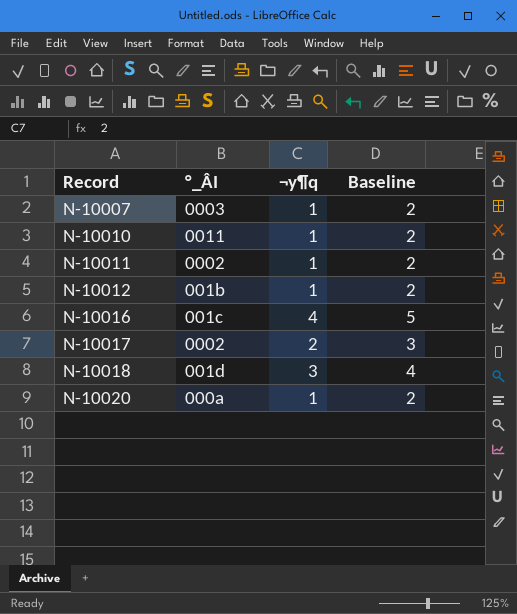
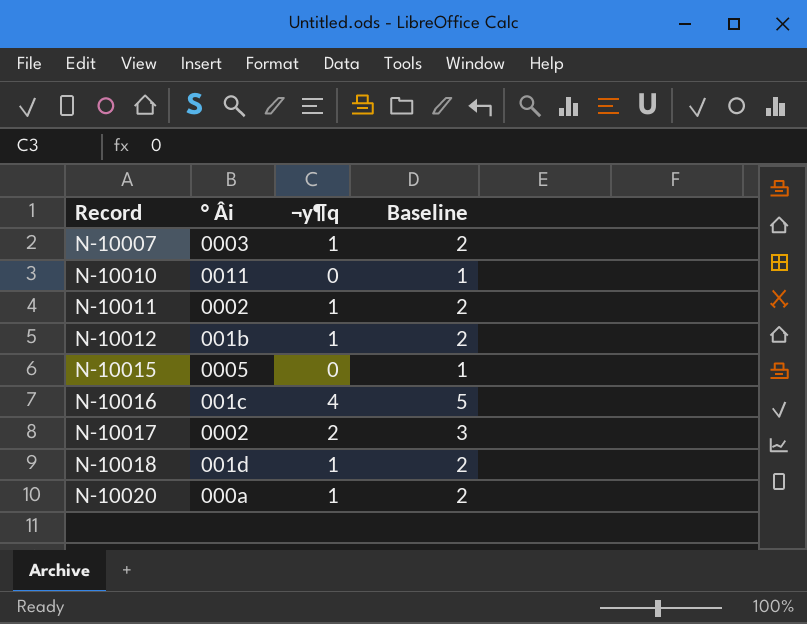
column name: °_ÂI -> ° Âi
N-10010 | ¬y¶q: 1 -> 0
N-10010 | Baseline: 2 -> 1
row N-10015: none -> 0005 | 0 | 1
N-10018 | ¬y¶q: 3 -> 1
N-10018 | Baseline: 4 -> 2

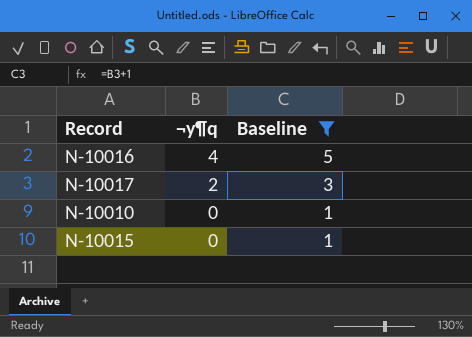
filter: none -> Baseline != 2
row order: Record ascending -> ¬y¶q descending
column ° Âi | position: 2 -> none

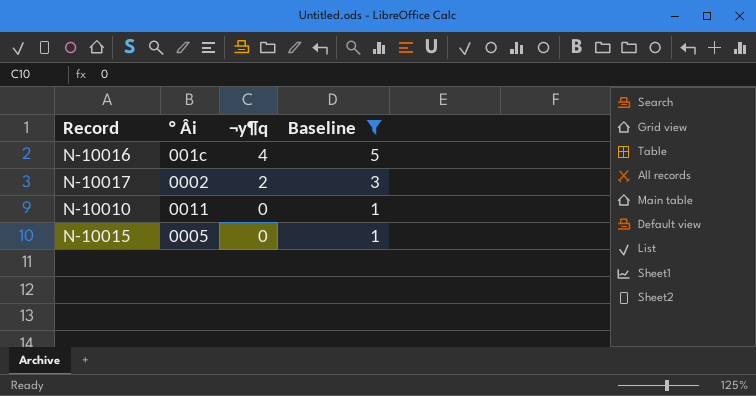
column ° Âi | position: none -> 2

